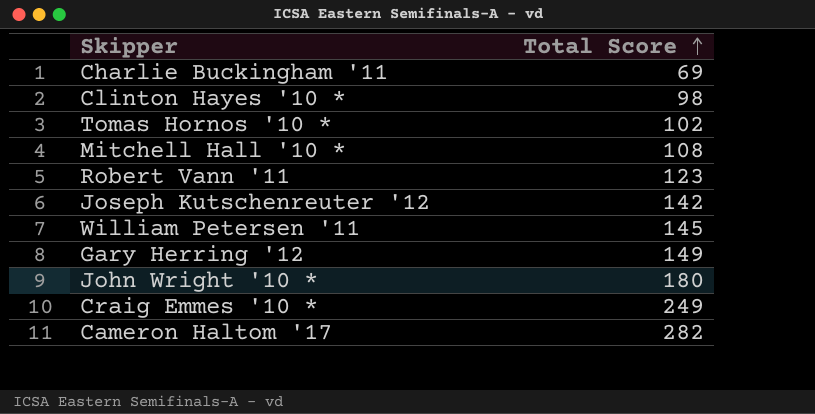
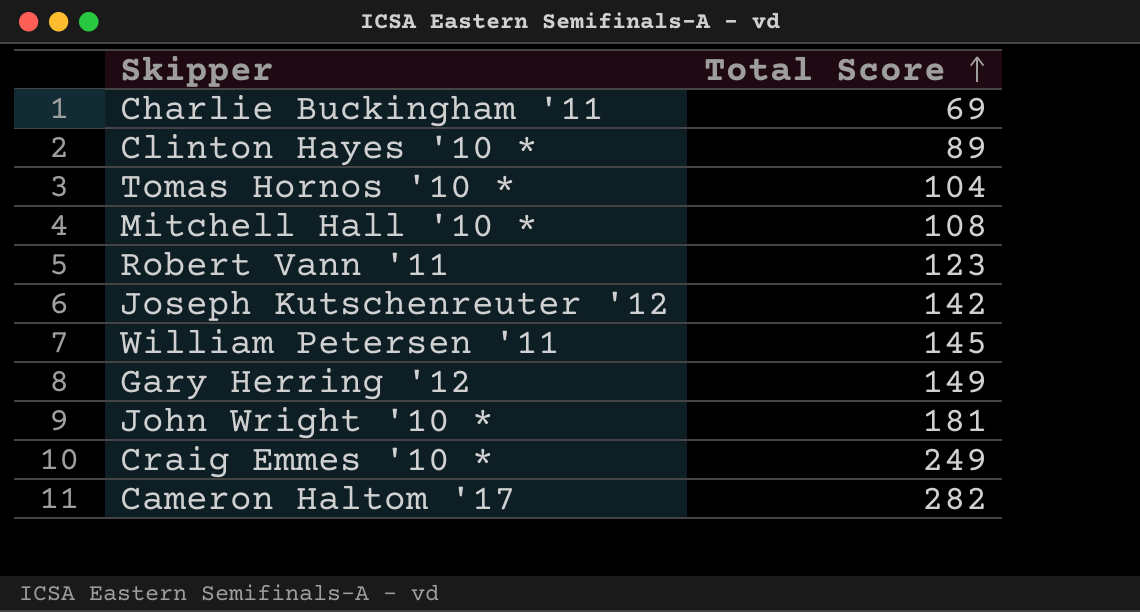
Clinton Hayes '10 * | Total Score: 98 -> 89
Tomas Hornos '10 * | Total Score: 102 -> 104
John Wright '10 * | Total Score: 180 -> 181

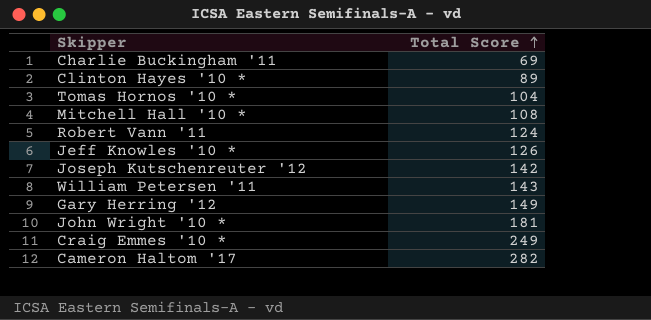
Robert Vann '11 | Total Score: 123 -> 124
row Jeff Knowles '10 *: none -> 126
William Petersen '11 | Total Score: 145 -> 143

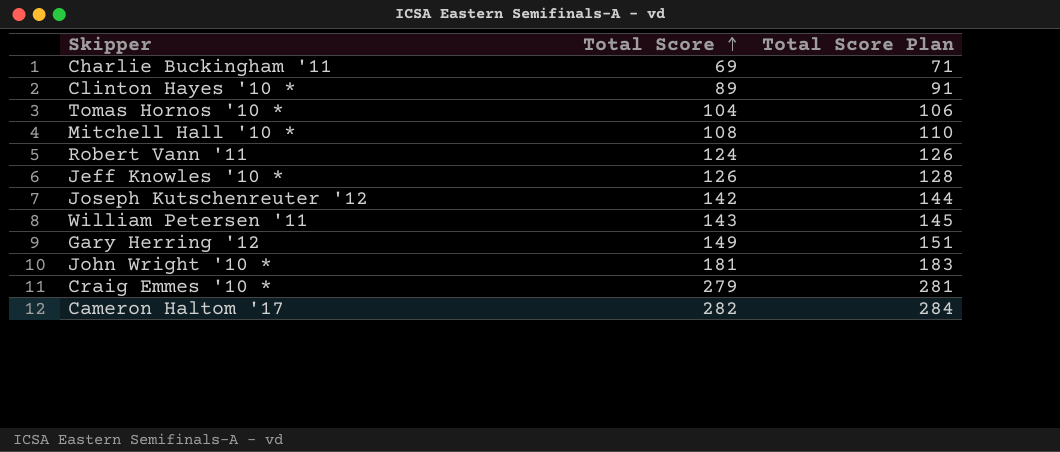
column Total Score Plan | formula: none -> [Total Score] + 2
Craig Emmes '10 * | Total Score: 249 -> 279

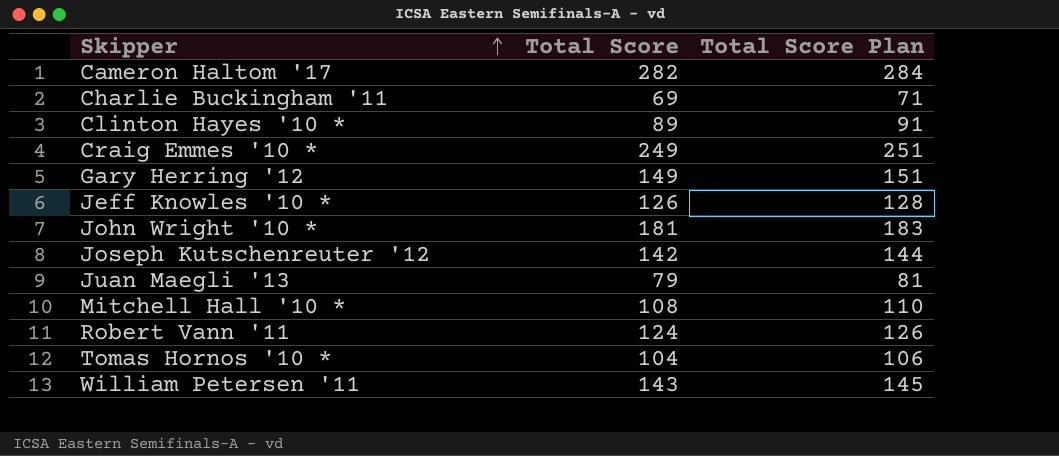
row order: Total Score ascending -> Skipper ascending
Craig Emmes '10 * | Total Score: 279 -> 249
Craig Emmes '10 * | Total Score Plan: 281 -> 251
row Juan Maegli '13: none -> 79 | 81

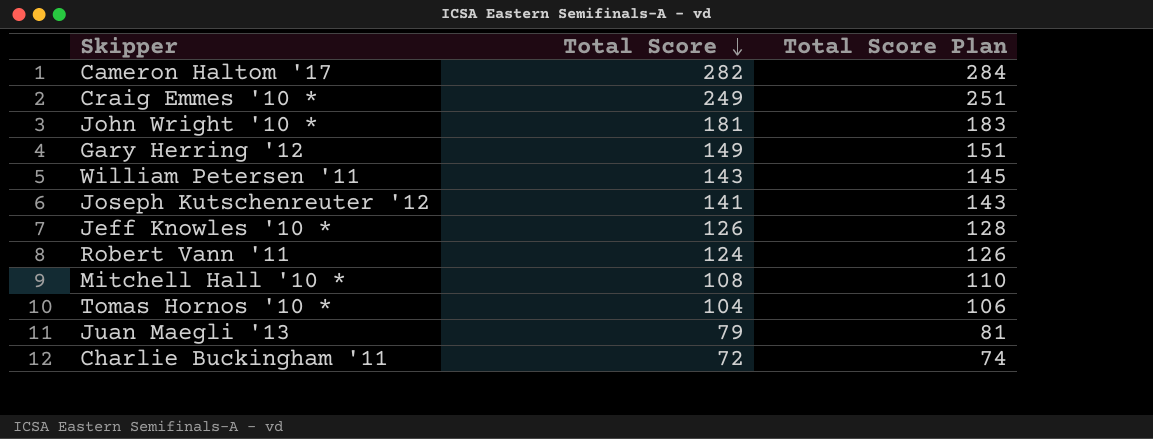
row order: Skipper ascending -> Total Score descending
row Clinton Hayes '10 *: 89 | 91 -> none
Joseph Kutschenreuter '12 | Total Score: 142 -> 141
Joseph Kutschenreuter '12 | Total Score Plan: 144 -> 143
Charlie Buckingham '11 | Total Score: 69 -> 72
Charlie Buckingham '11 | Total Score Plan: 71 -> 74

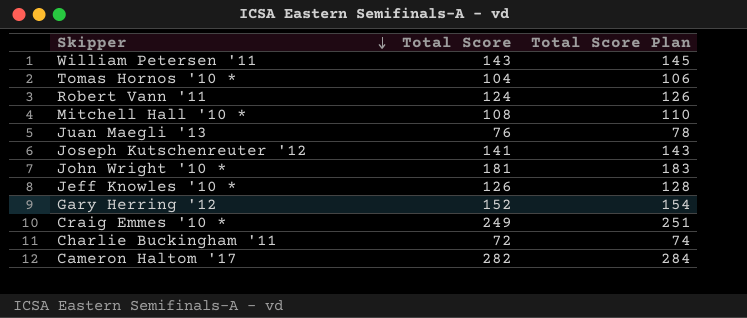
row order: Total Score descending -> Skipper descending
Juan Maegli '13 | Total Score: 79 -> 76
Juan Maegli '13 | Total Score Plan: 81 -> 78
Gary Herring '12 | Total Score: 149 -> 152
Gary Herring '12 | Total Score Plan: 151 -> 154

